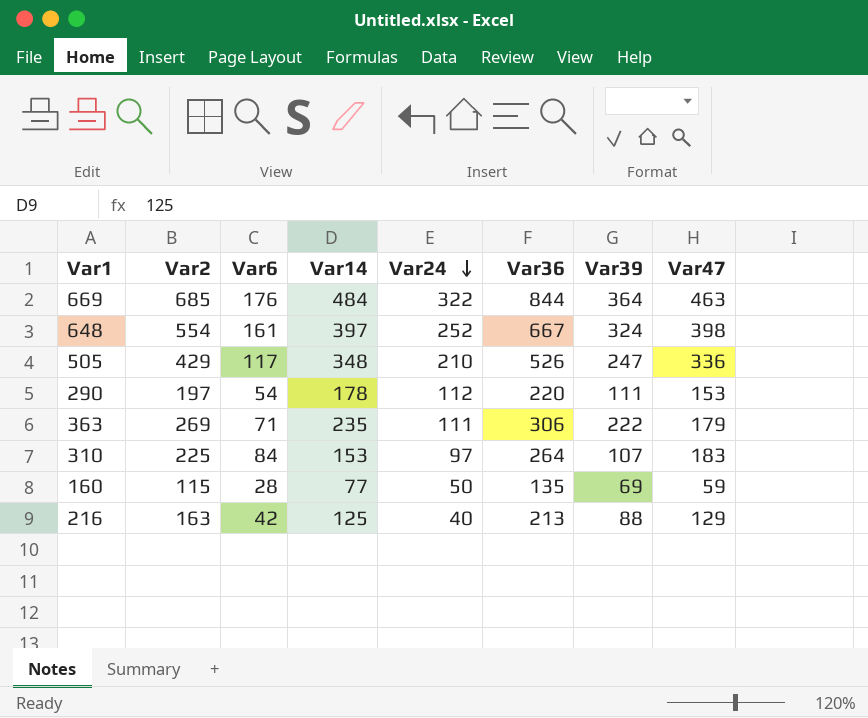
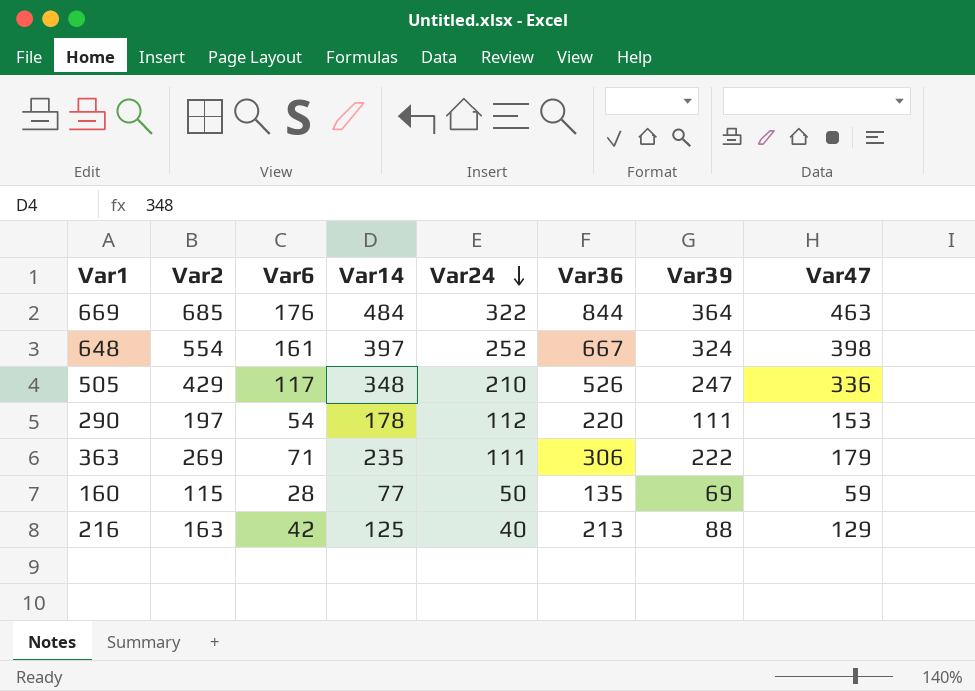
row 310: 225 | 84 | 153 | 97 | 264 | 107 | 183 -> none

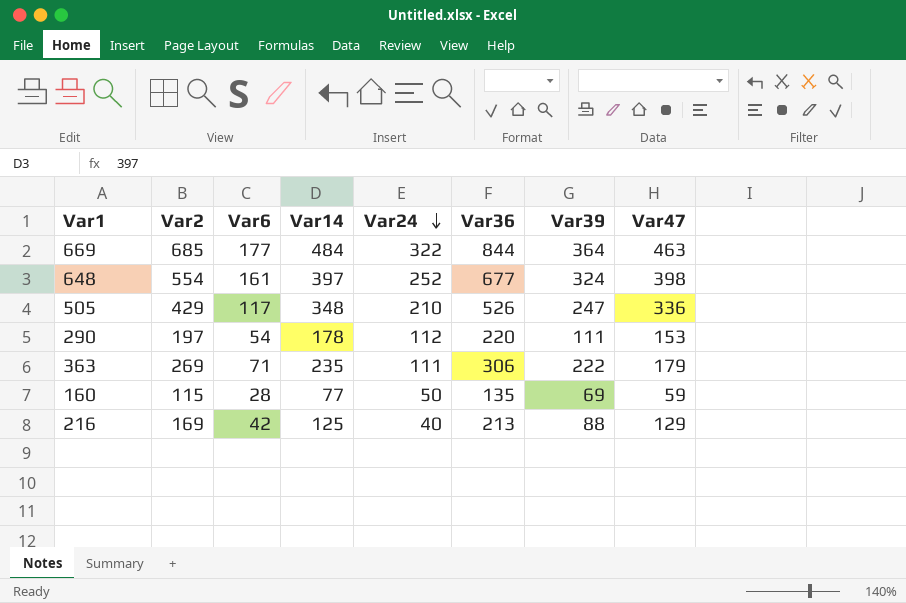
669 | Var6: 176 -> 177
648 | Var36: 667 -> 677
216 | Var2: 163 -> 169

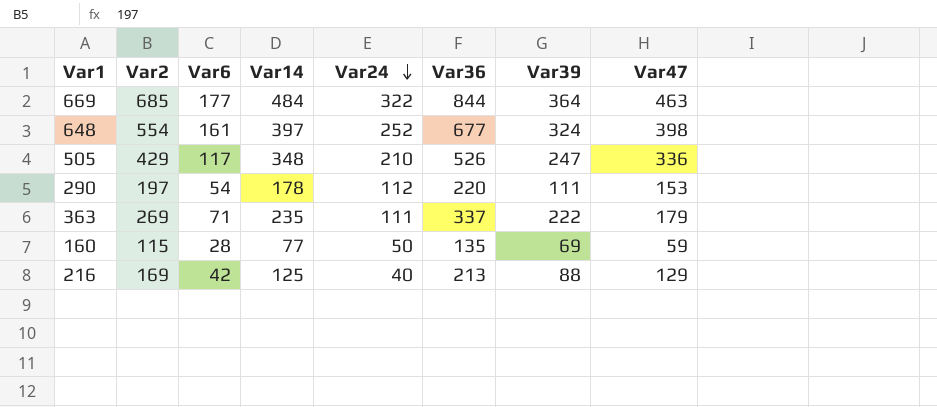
363 | Var36: 306 -> 337

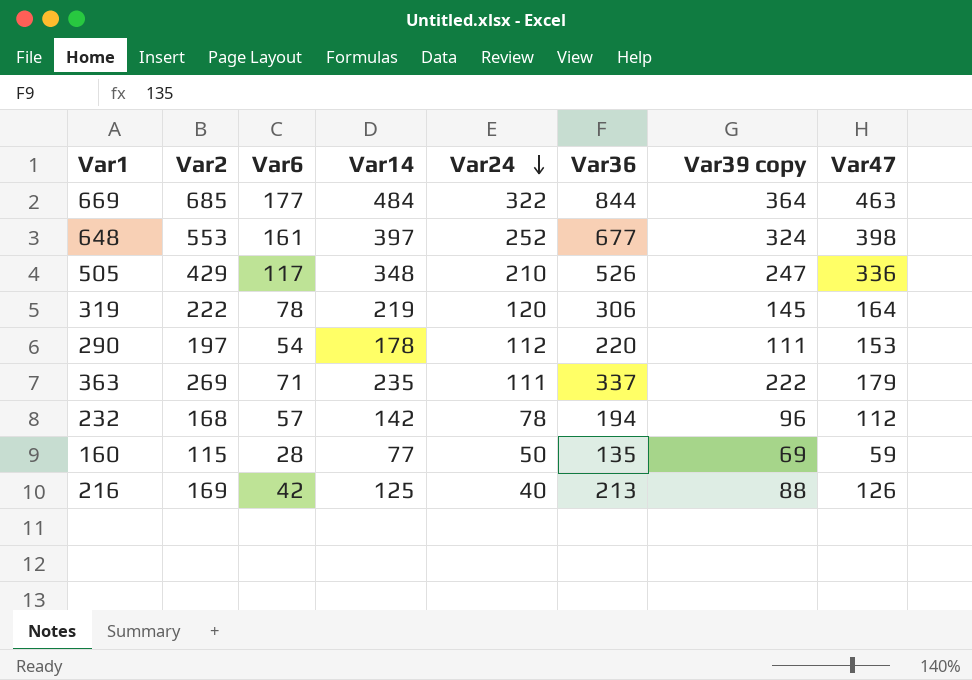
column name: Var39 -> Var39 copy
648 | Var2: 554 -> 553
row 319: none -> 222 | 78 | 219 | 120 | 306 | 145 | 164
row 232: none -> 168 | 57 | 142 | 78 | 194 | 96 | 112
216 | Var47: 129 -> 126

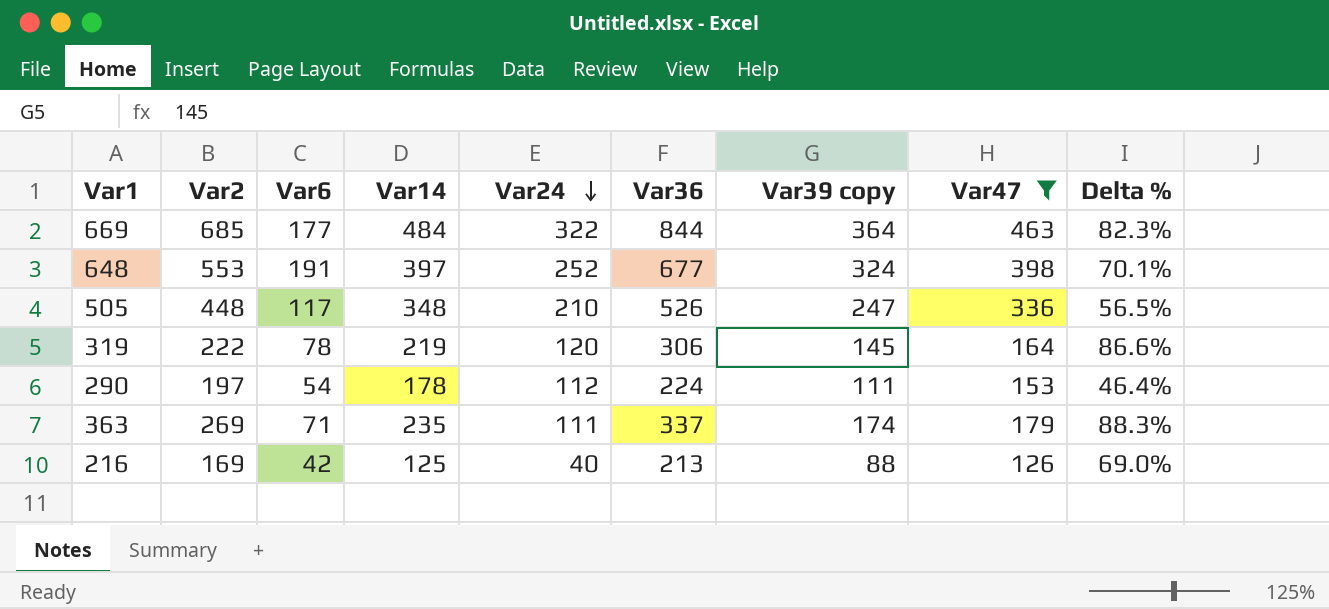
filter: none -> Var47 >= 126
column Delta % | formula: none -> ([Var36] - [Var47]) / [Var47]
648 | Var6: 161 -> 191
505 | Var2: 429 -> 448
290 | Var36: 220 -> 224
363 | Var39 copy: 222 -> 174

